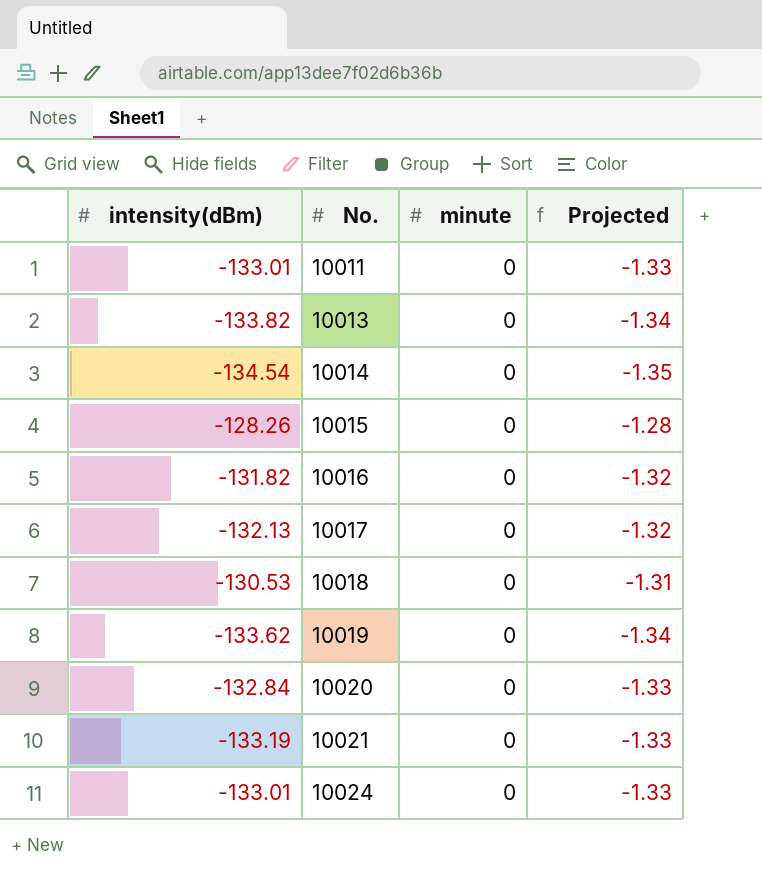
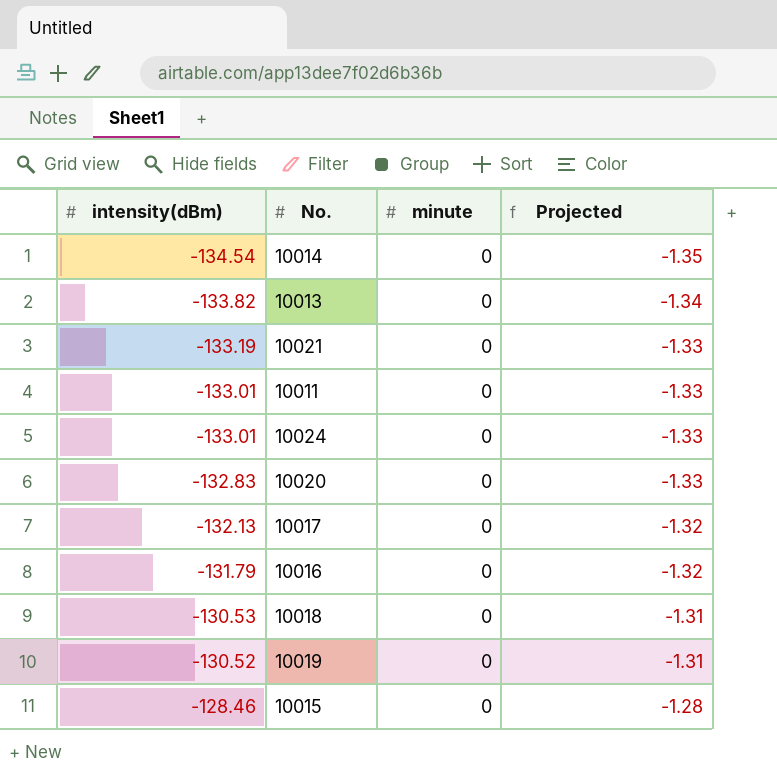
row order: No. ascending -> intensity(dBm) ascending
10020 | intensity(dBm): -132.84 -> -132.83
10016 | intensity(dBm): -131.82 -> -131.79
10019 | intensity(dBm): -133.62 -> -130.52
10019 | Projected: -1.34 -> -1.31
10015 | intensity(dBm): -128.26 -> -128.46

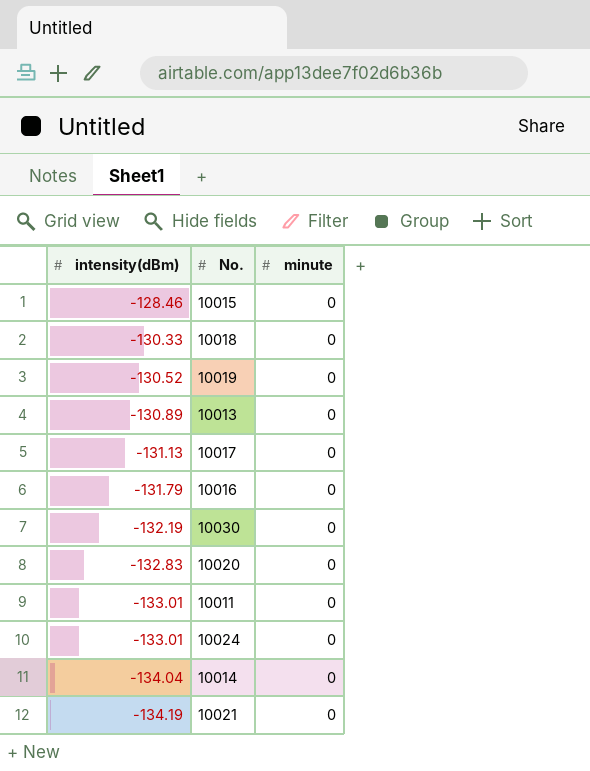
row order: intensity(dBm) ascending -> intensity(dBm) descending
column Projected | formula: [intensity(dBm)] * 0.01 -> none
10018 | intensity(dBm): -130.53 -> -130.33
10013 | intensity(dBm): -133.82 -> -130.89
10017 | intensity(dBm): -132.13 -> -131.13
row 10030: none -> -132.19 | 0
10014 | intensity(dBm): -134.54 -> -134.04
10021 | intensity(dBm): -133.19 -> -134.19

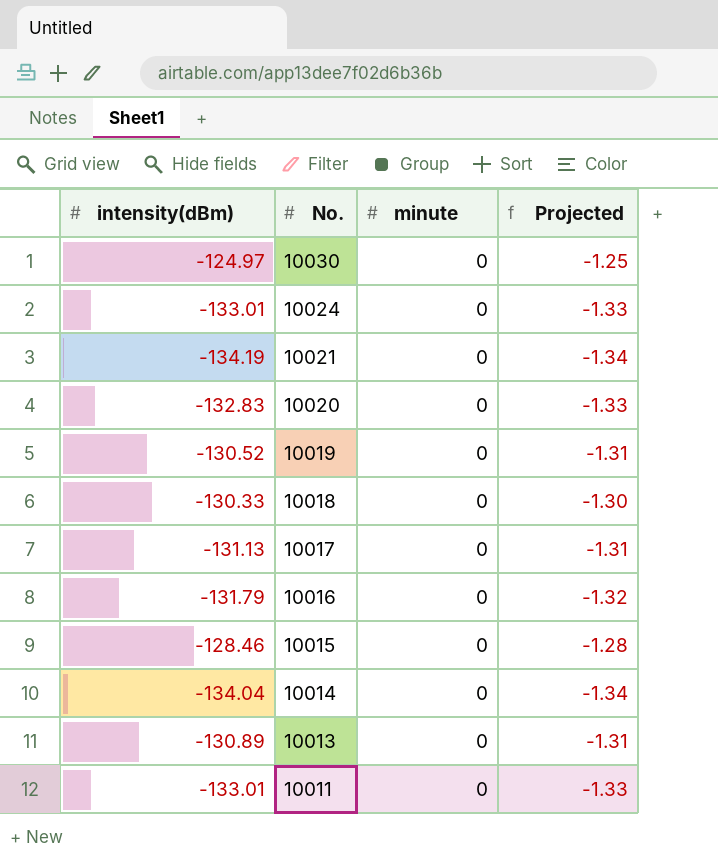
row order: intensity(dBm) descending -> No. descending
column Projected | formula: none -> [intensity(dBm)] * 0.01
10030 | intensity(dBm): -132.19 -> -124.97

